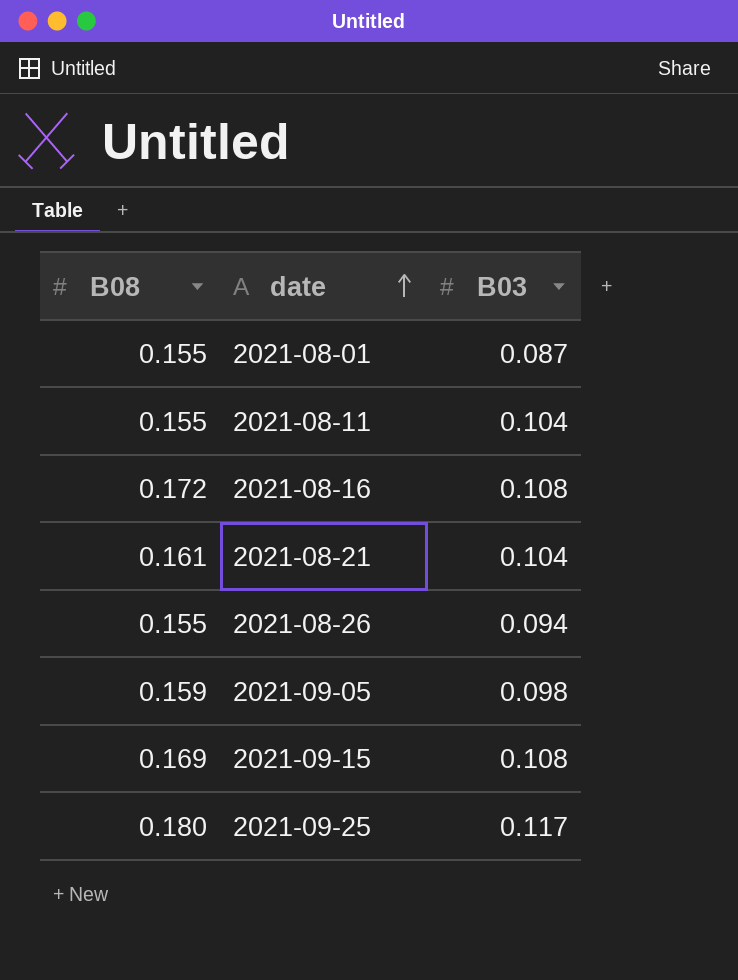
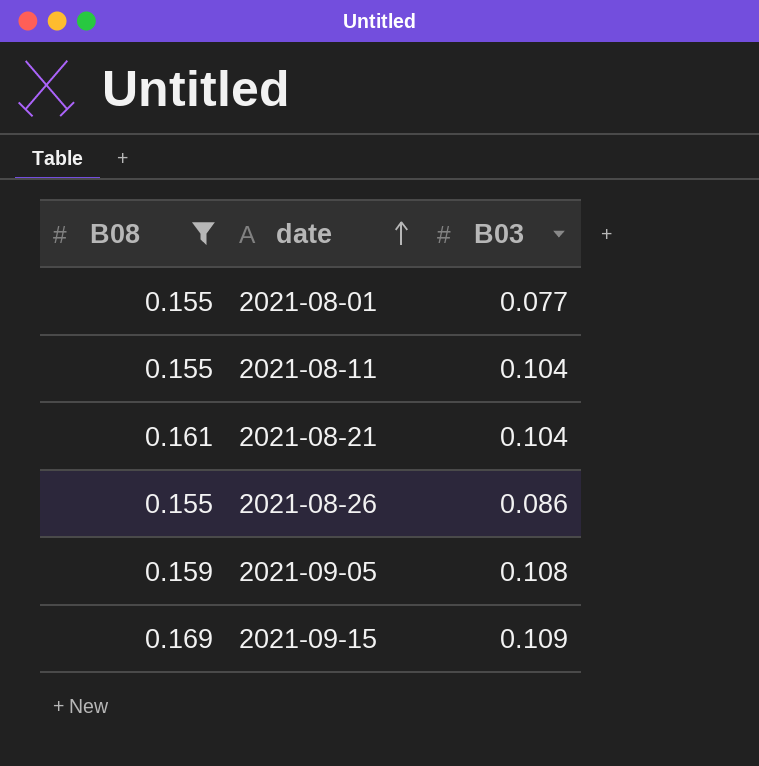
filter: none -> B08 <= 0.169
2021-08-01 | B03: 0.087 -> 0.077
2021-08-26 | B03: 0.094 -> 0.086
2021-09-05 | B03: 0.098 -> 0.108
2021-09-15 | B03: 0.108 -> 0.109

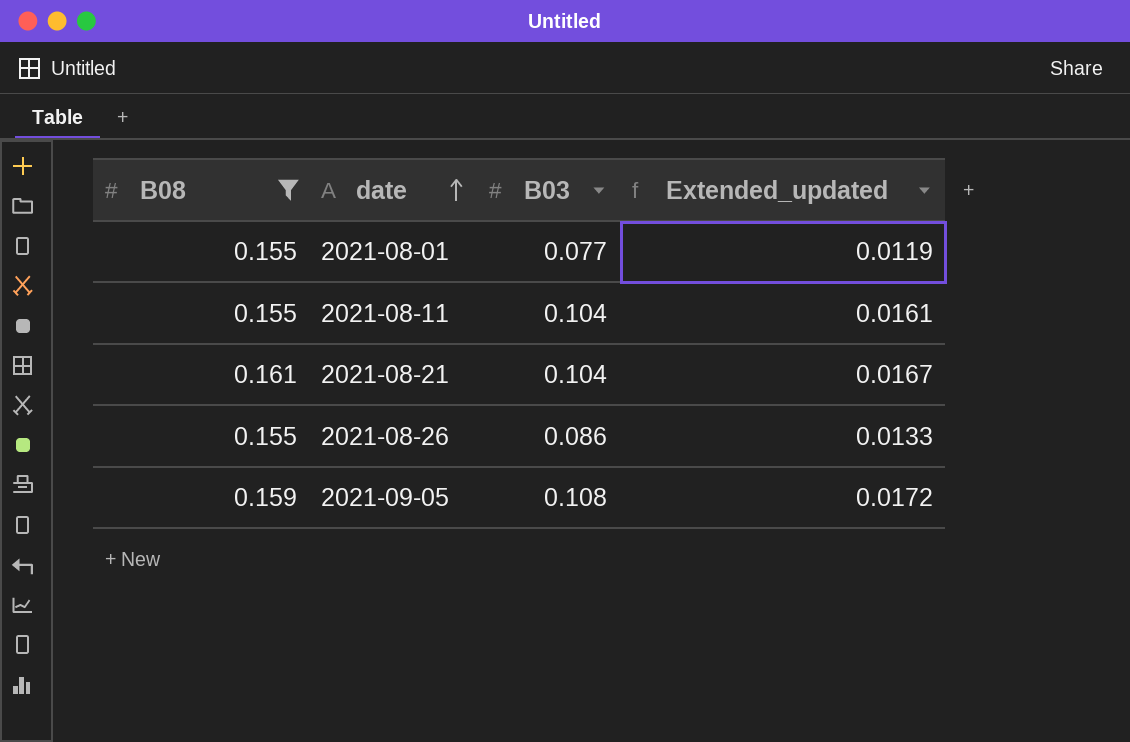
column Extended_updated | formula: none -> [B08] * [B03]
row 2021-09-15: 0.169 | 0.109 -> none

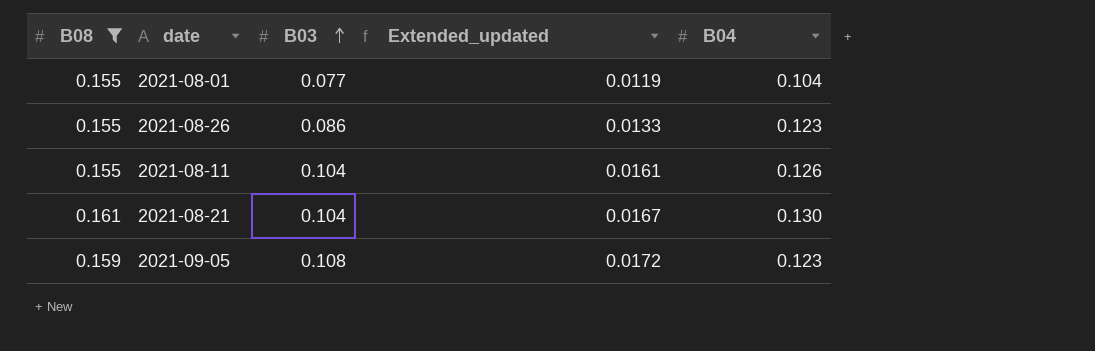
row order: date ascending -> B03 ascending
column B04 | position: none -> 5

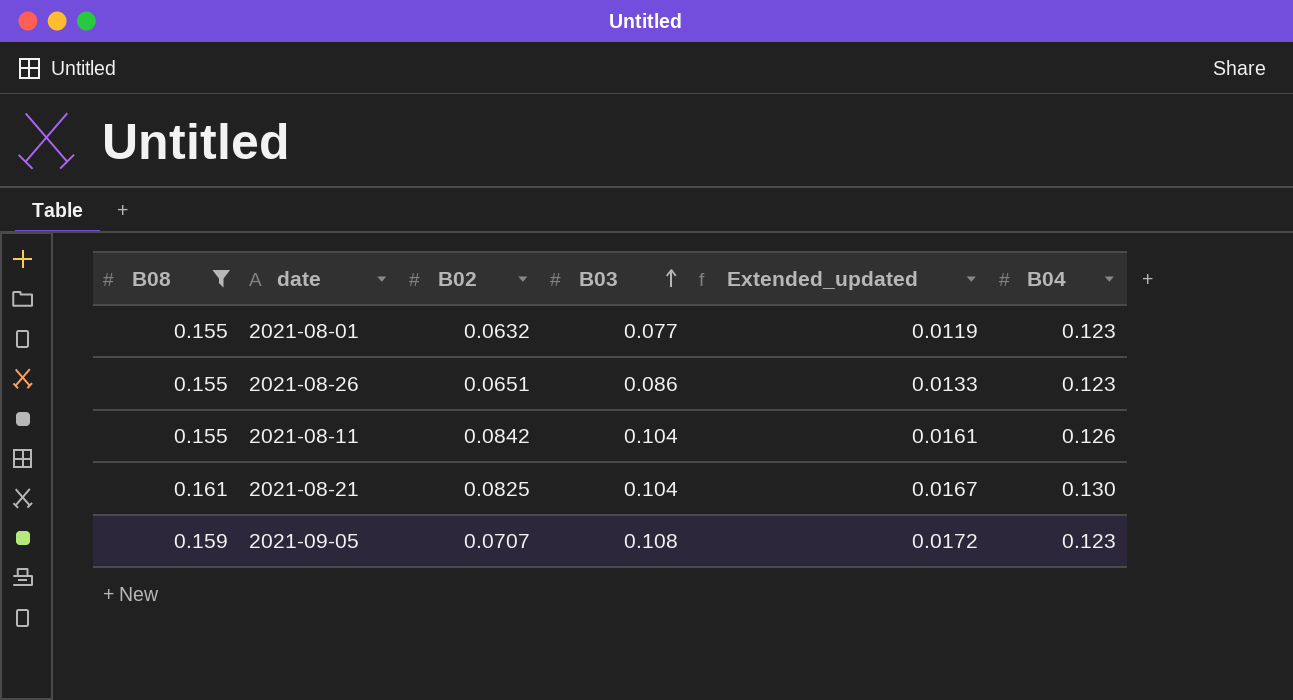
column B02 | position: none -> 3
2021-08-01 | B04: 0.104 -> 0.123

